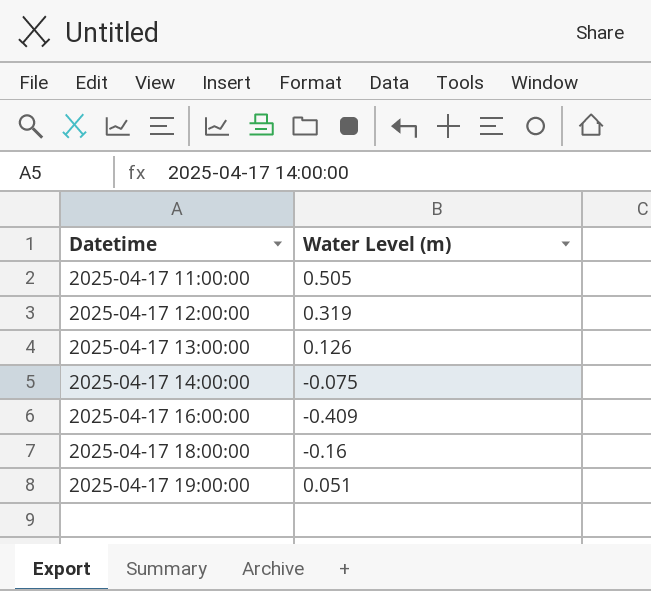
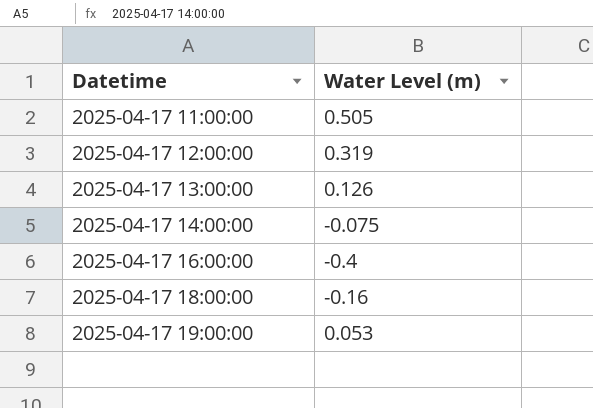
2025-04-17 16:00:00 | Water Level (m): -0.409 -> -0.4
2025-04-17 19:00:00 | Water Level (m): 0.051 -> 0.053

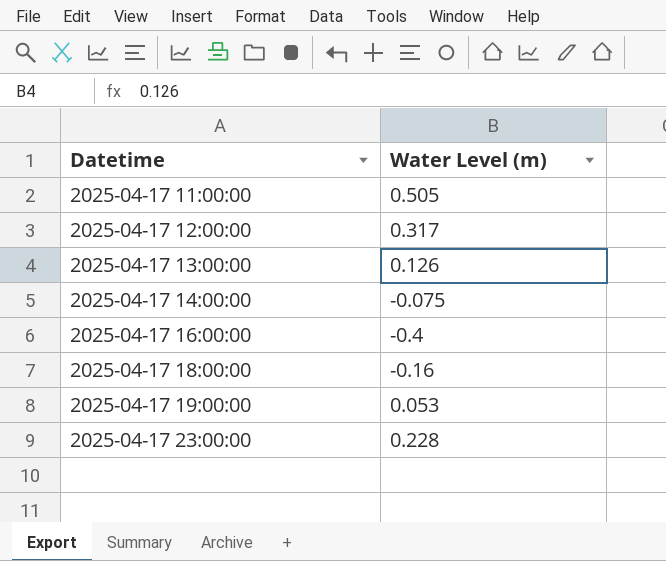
2025-04-17 12:00:00 | Water Level (m): 0.319 -> 0.317
row 2025-04-17 23:00:00: none -> 0.228

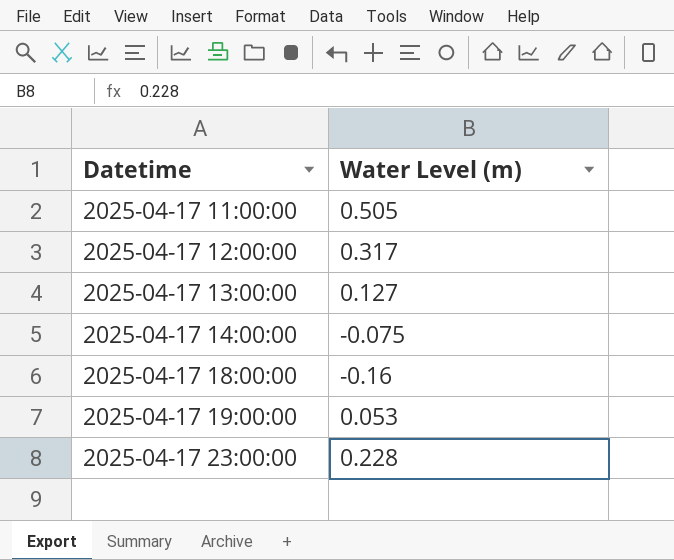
row 2025-04-17 16:00:00: -0.4 -> none
2025-04-17 13:00:00 | Water Level (m): 0.126 -> 0.127

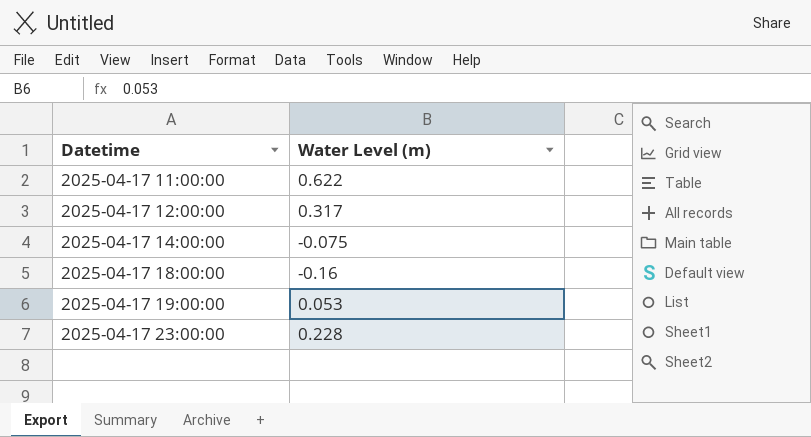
row 2025-04-17 13:00:00: 0.127 -> none
2025-04-17 11:00:00 | Water Level (m): 0.505 -> 0.622

